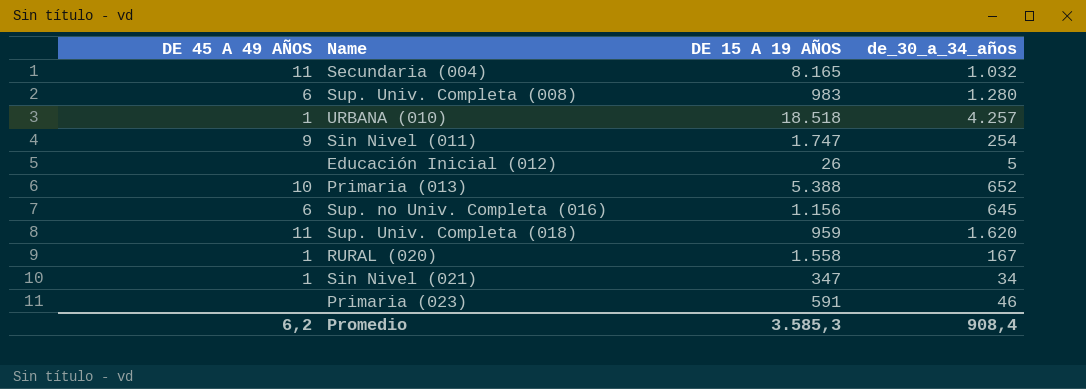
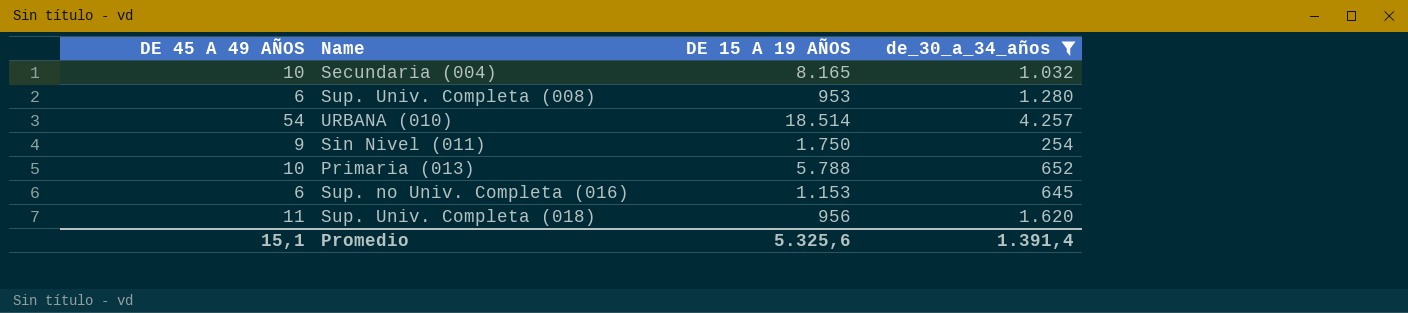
filter: none -> de_30_a_34_años >= 254
Secundaria (004) | DE 45 A 49 AÑOS: 11 -> 10
Sup. Univ. Completa (008) | DE 15 A 19 AÑOS: 983 -> 953
URBANA (010) | DE 45 A 49 AÑOS: 1 -> 54
URBANA (010) | DE 15 A 19 AÑOS: 18.518 -> 18.514
Sin Nivel (011) | DE 15 A 19 AÑOS: 1.747 -> 1.750
Primaria (013) | DE 15 A 19 AÑOS: 5.388 -> 5.788
Sup. no Univ. Completa (016) | DE 15 A 19 AÑOS: 1.156 -> 1.153
Sup. Univ. Completa (018) | DE 15 A 19 AÑOS: 959 -> 956
Promedio | DE 45 A 49 AÑOS: 6,2 -> 15,1
Promedio | DE 15 A 19 AÑOS: 3.585,3 -> 5.325,6
Promedio | de_30_a_34_años: 908,4 -> 1.391,4

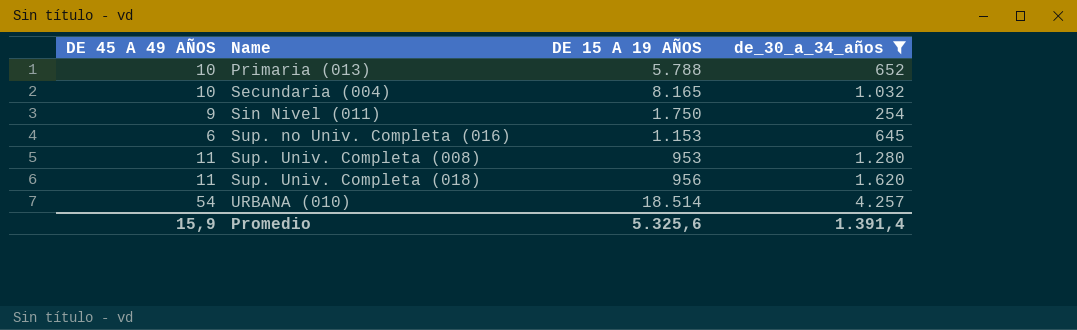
row order: none -> Name ascending
Sup. Univ. Completa (008) | DE 45 A 49 AÑOS: 6 -> 11
Promedio | DE 45 A 49 AÑOS: 15,1 -> 15,9

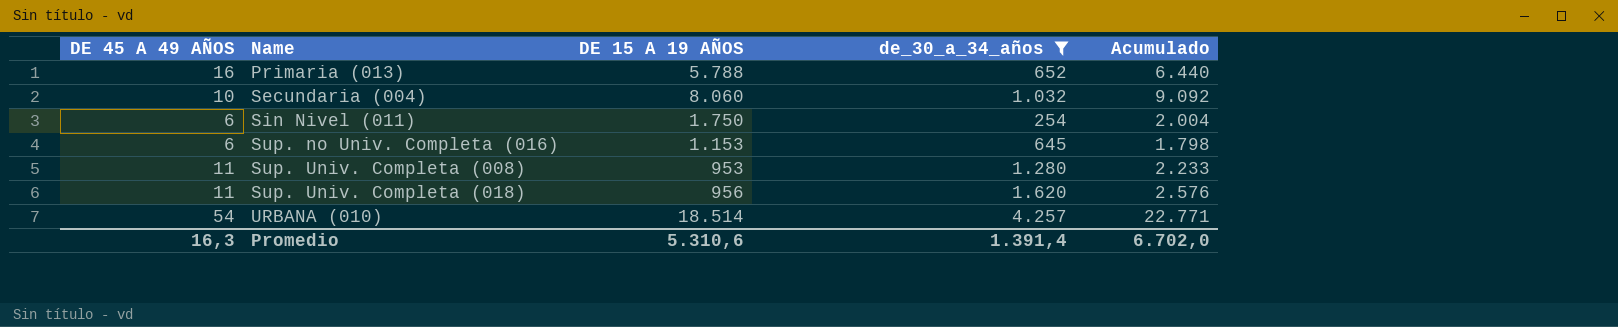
column Acumulado | formula: none -> [DE 15 A 19 AÑOS] + [de_30_a_34_años]
Primaria (013) | DE 45 A 49 AÑOS: 10 -> 16
Secundaria (004) | DE 15 A 19 AÑOS: 8.165 -> 8.060
Sin Nivel (011) | DE 45 A 49 AÑOS: 9 -> 6
Promedio | DE 45 A 49 AÑOS: 15,9 -> 16,3
Promedio | DE 15 A 19 AÑOS: 5.325,6 -> 5.310,6

